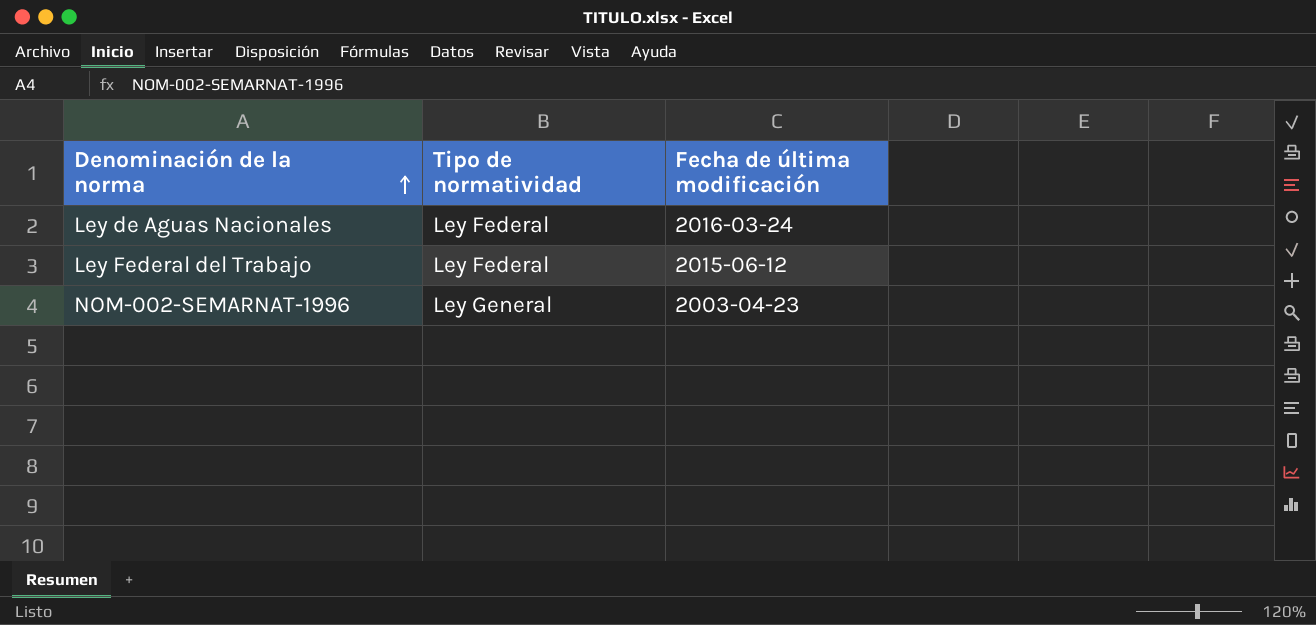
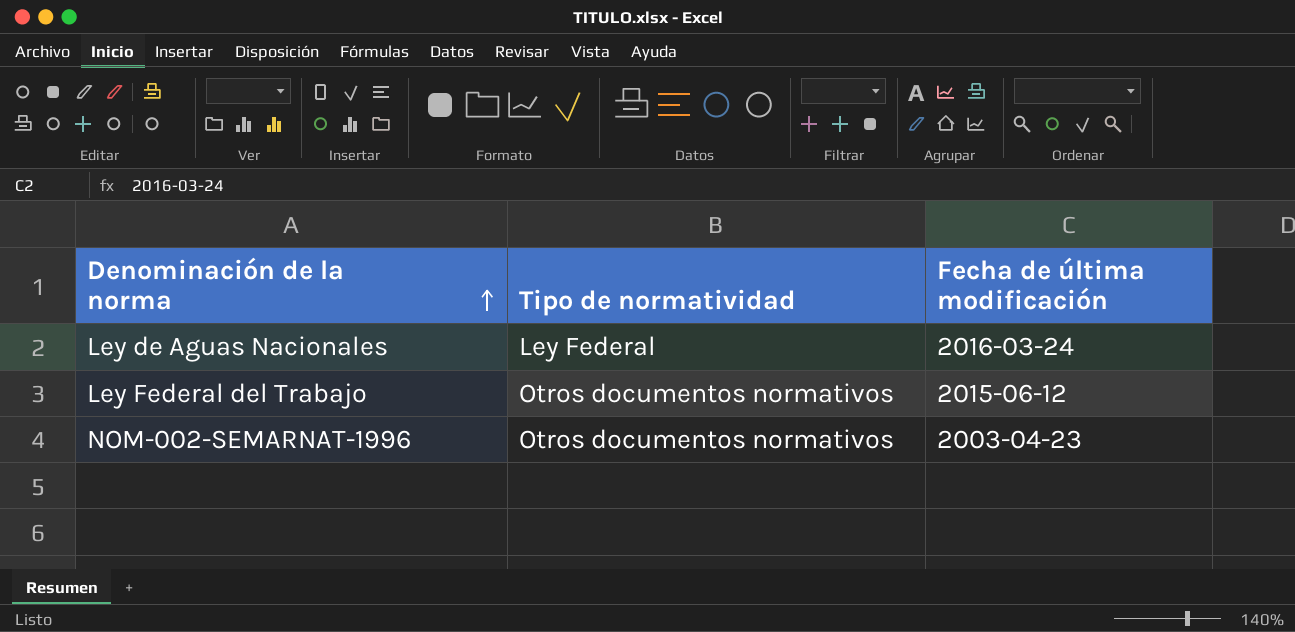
Ley Federal del Trabajo | Tipo de normatividad: Ley Federal -> Otros documentos normativos
NOM-002-SEMARNAT-1996 | Tipo de normatividad: Ley General -> Otros documentos normativos

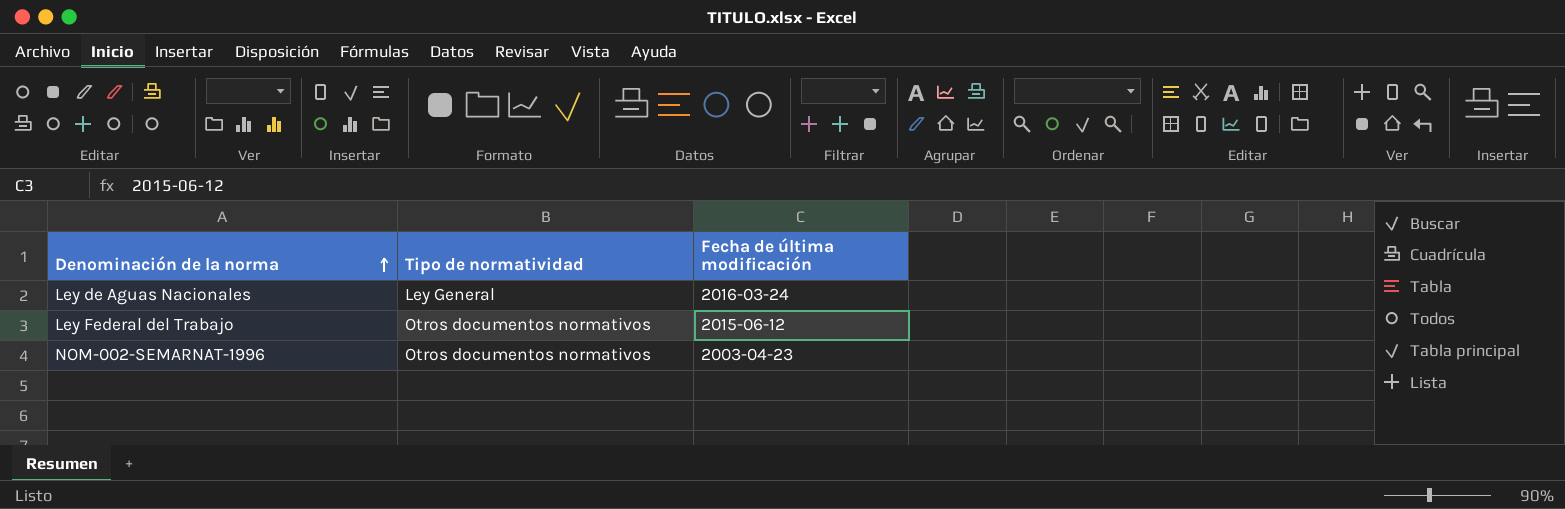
Ley de Aguas Nacionales | Tipo de normatividad: Ley Federal -> Ley General

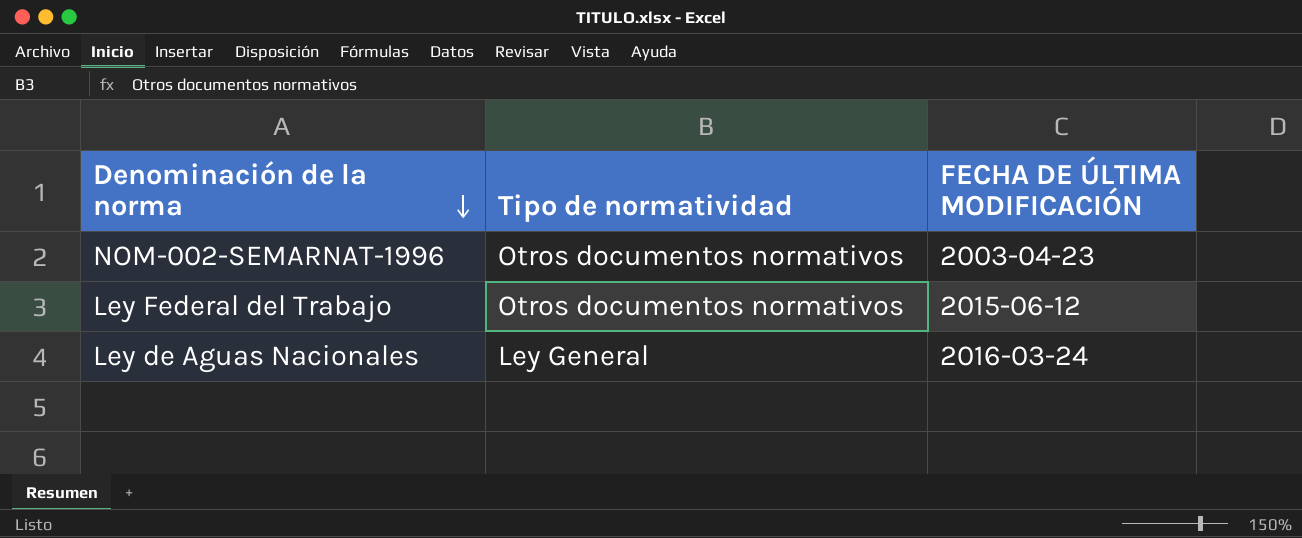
row order: Denominación de la norma ascending -> Denominación de la norma descending
column name: Fecha de última modificación -> FECHA DE ÚLTIMA MODIFICACIÓN

